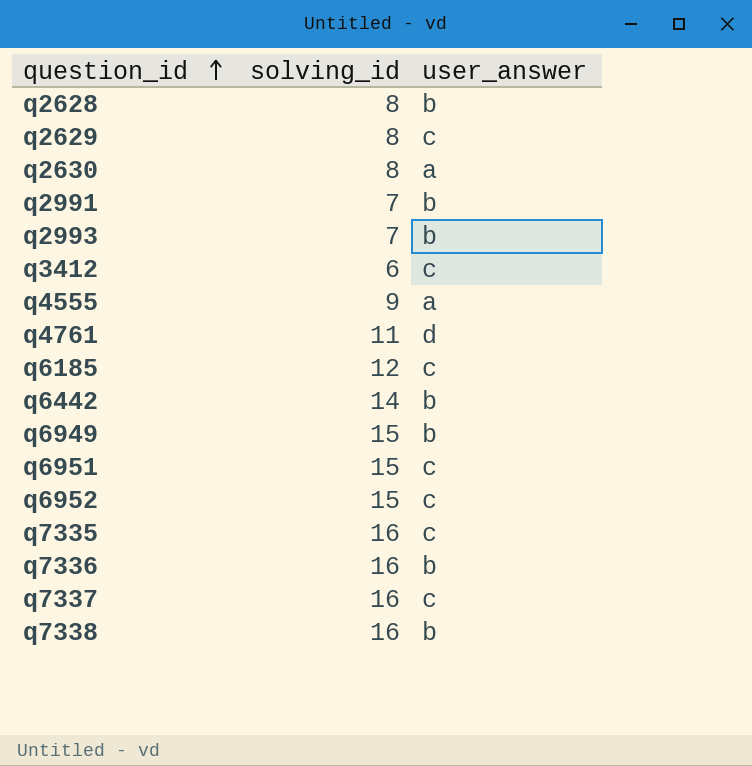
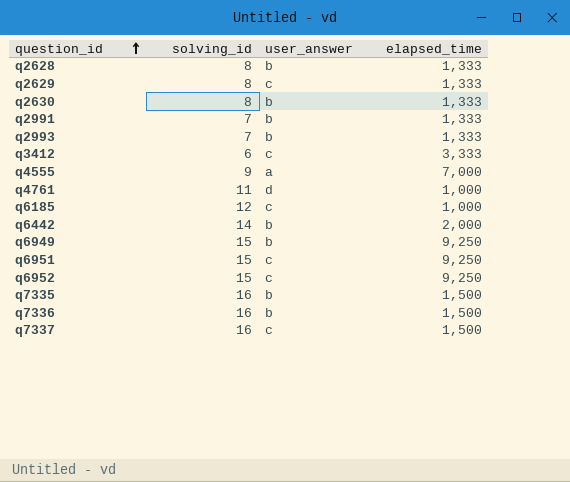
column elapsed_time | position: none -> 4
row q7338: 16 | b -> none
q2630 | user_answer: a -> b
q7335 | user_answer: c -> b

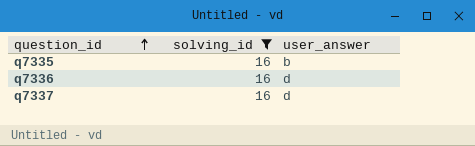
filter: none -> solving_id = 16
column elapsed_time | position: 4 -> none
q7336 | user_answer: b -> d
q7337 | user_answer: c -> d

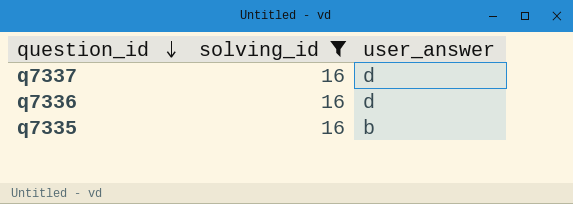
row order: question_id ascending -> question_id descending

